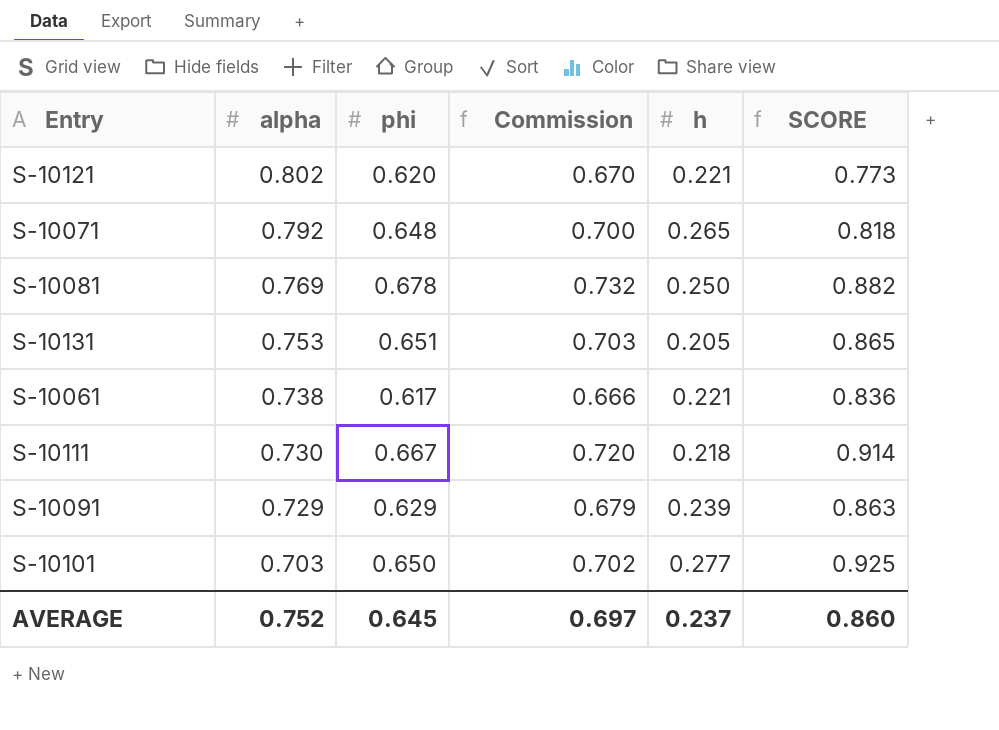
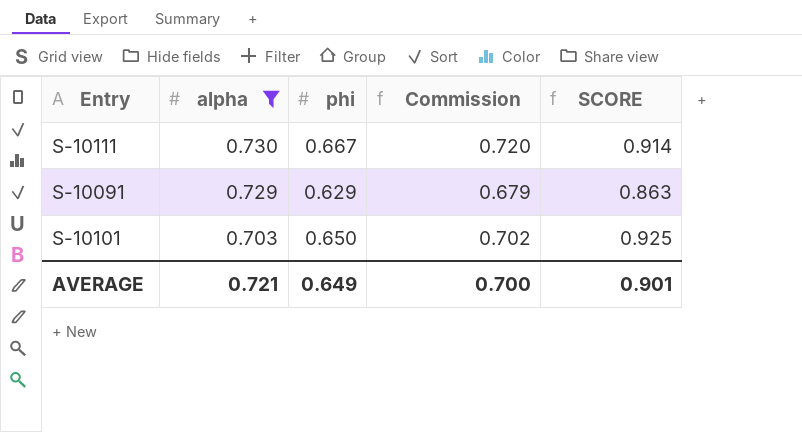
filter: none -> alpha <= 0.730
column h | position: 5 -> none
AVERAGE | alpha: 0.752 -> 0.721
AVERAGE | phi: 0.645 -> 0.649
AVERAGE | Commission: 0.697 -> 0.700
AVERAGE | SCORE: 0.860 -> 0.901

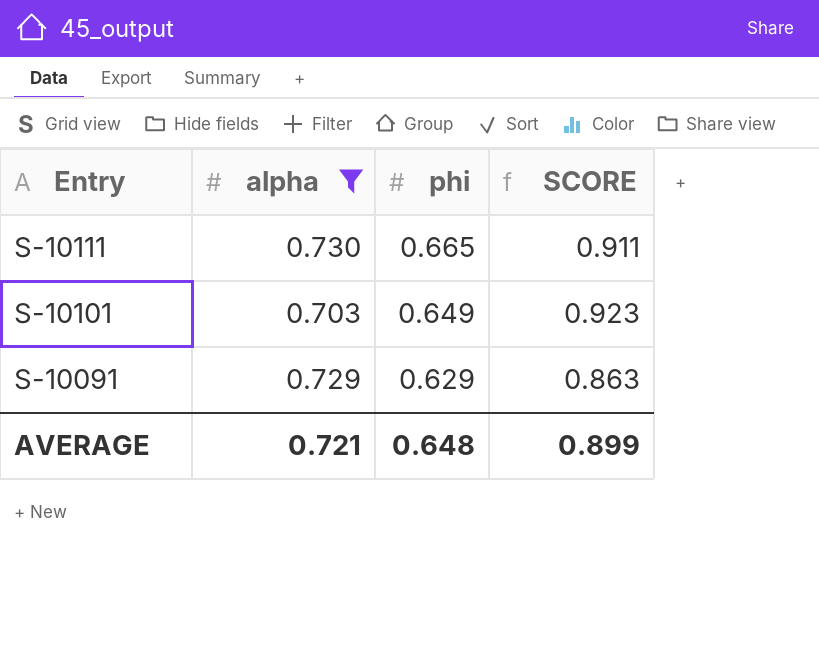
row order: alpha descending -> Entry descending
column Commission | formula: [phi] * 1.08 -> none
S-10111 | phi: 0.667 -> 0.665
S-10111 | SCORE: 0.914 -> 0.911
S-10101 | phi: 0.650 -> 0.649
S-10101 | SCORE: 0.925 -> 0.923
AVERAGE | phi: 0.649 -> 0.648
AVERAGE | SCORE: 0.901 -> 0.899

